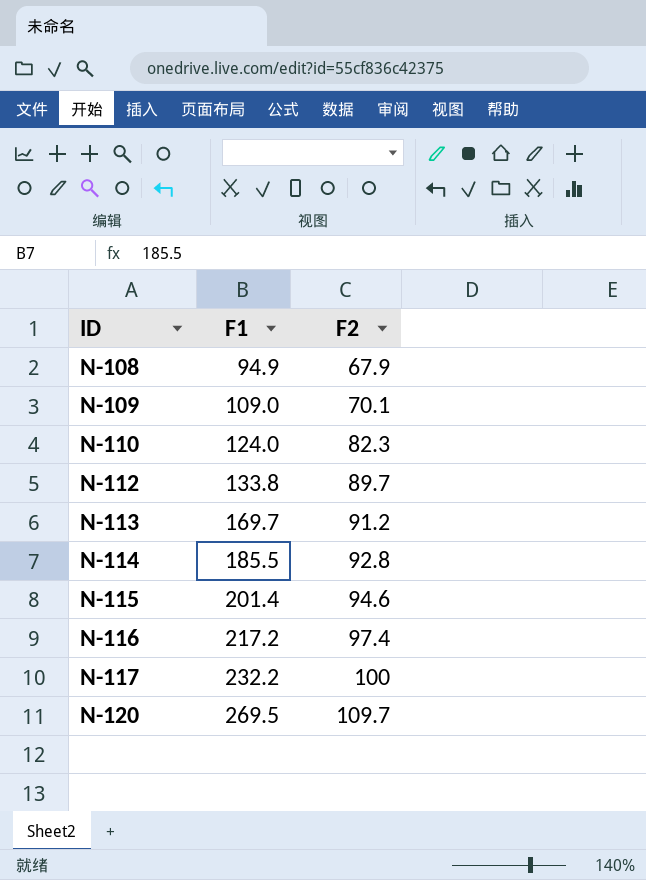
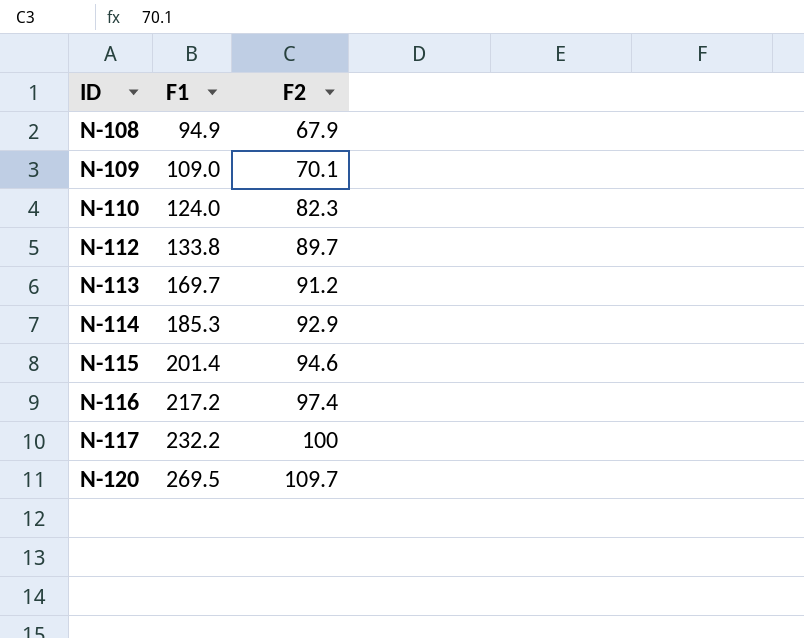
N-114 | F1: 185.5 -> 185.3
N-114 | F2: 92.8 -> 92.9

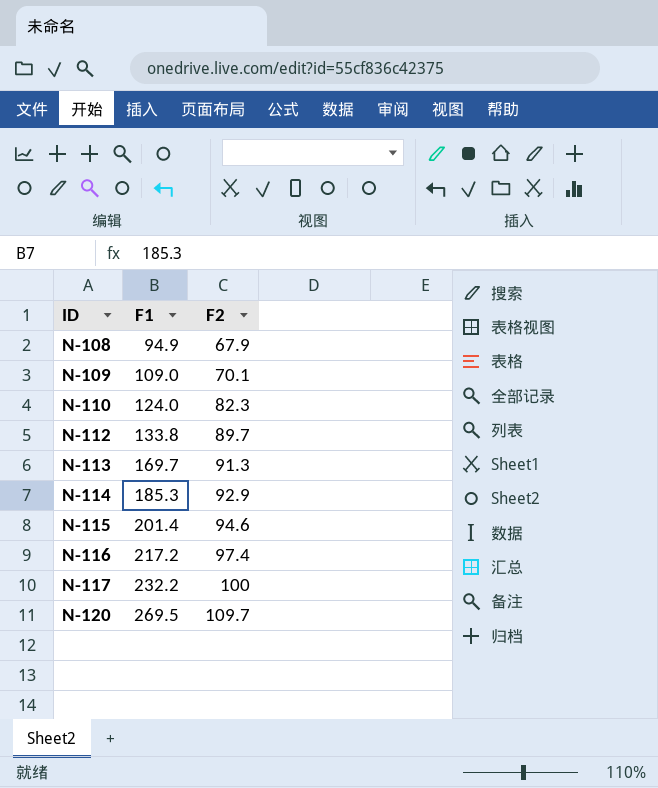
N-113 | F2: 91.2 -> 91.3

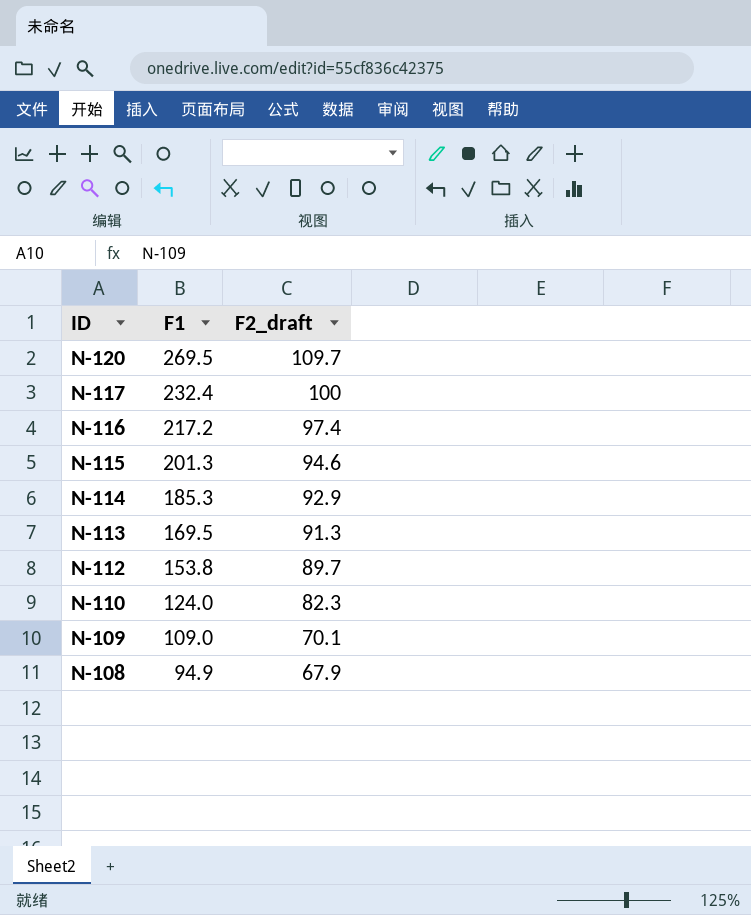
row order: ID ascending -> ID descending
column name: F2 -> F2_draft
N-117 | F1: 232.2 -> 232.4
N-115 | F1: 201.4 -> 201.3
N-113 | F1: 169.7 -> 169.5
N-112 | F1: 133.8 -> 153.8

